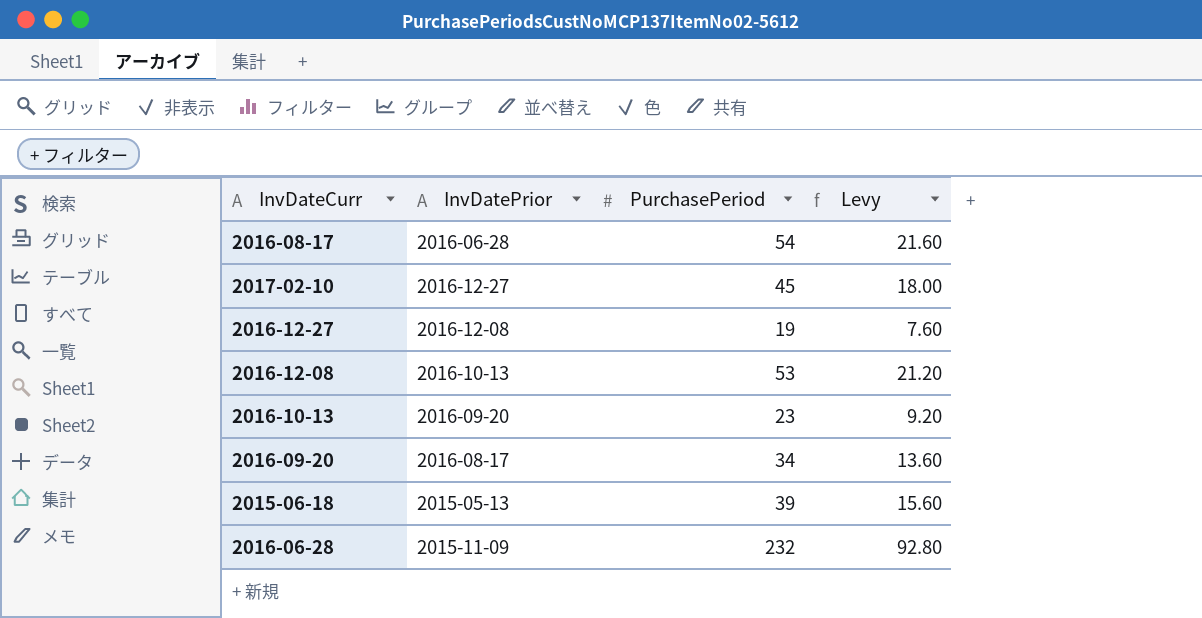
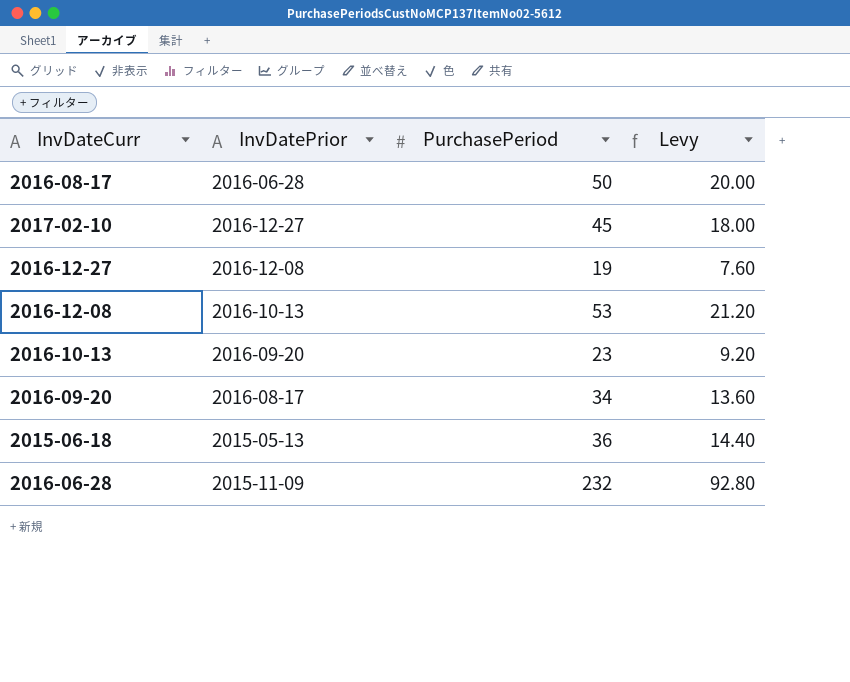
2016-08-17 | PurchasePeriod: 54 -> 50
2016-08-17 | Levy: 21.60 -> 20.00
2015-06-18 | PurchasePeriod: 39 -> 36
2015-06-18 | Levy: 15.60 -> 14.40

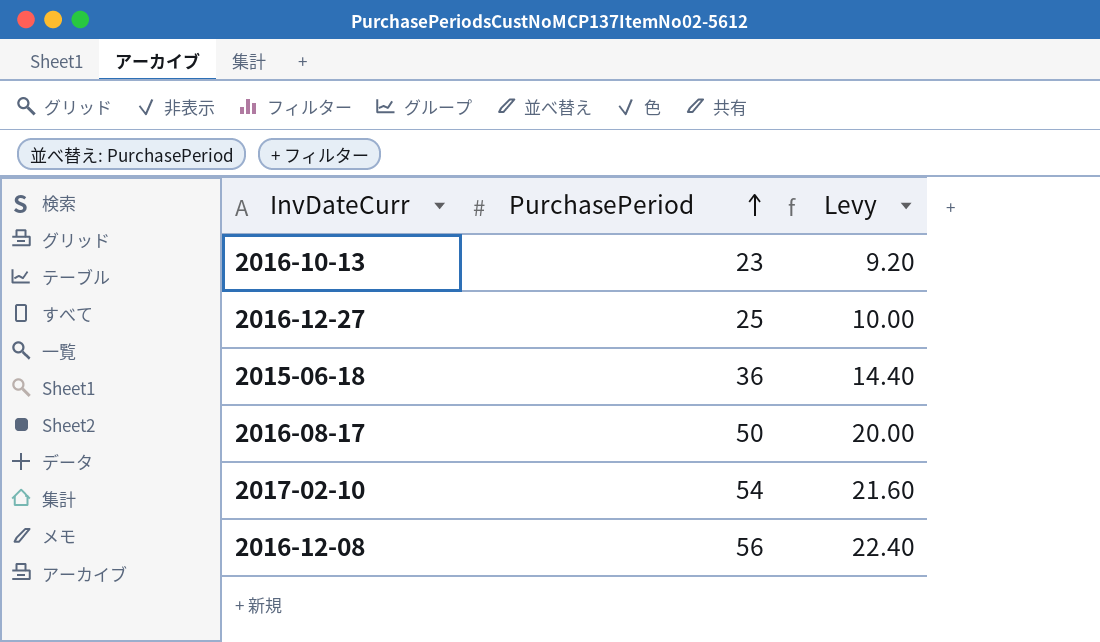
row order: none -> PurchasePeriod ascending
column InvDatePrior | position: 2 -> none
row 2016-09-20: 2016-08-17 | 34 | 13.60 -> none
row 2016-06-28: 2015-11-09 | 232 | 92.80 -> none
2016-12-27 | PurchasePeriod: 19 -> 25
2016-12-27 | Levy: 7.60 -> 10.00
2017-02-10 | PurchasePeriod: 45 -> 54
2017-02-10 | Levy: 18.00 -> 21.60
2016-12-08 | PurchasePeriod: 53 -> 56
2016-12-08 | Levy: 21.20 -> 22.40

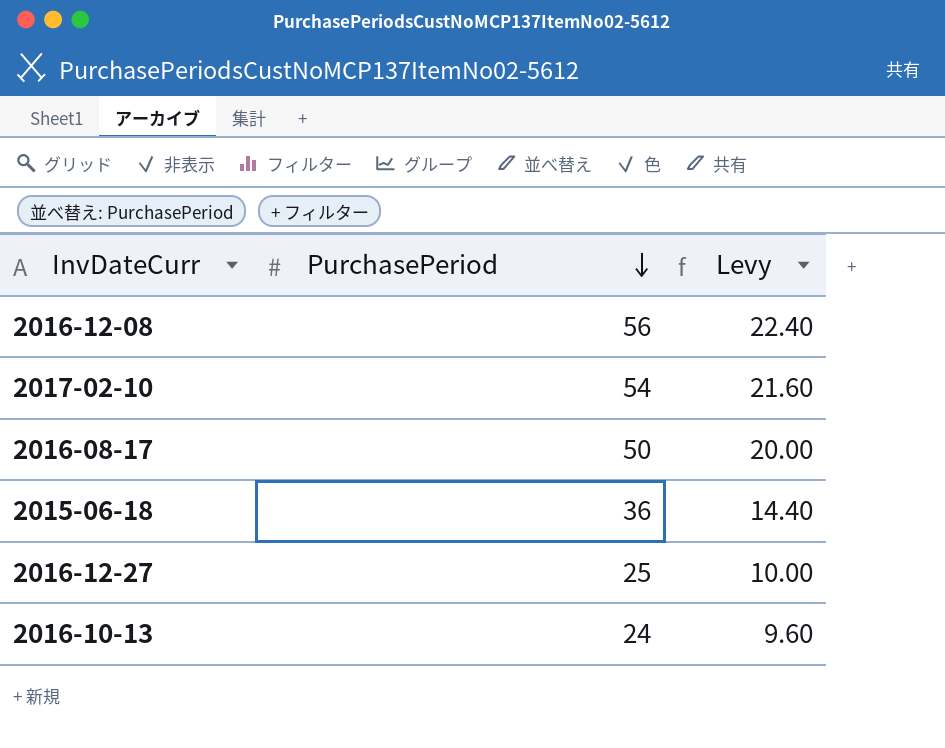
row order: PurchasePeriod ascending -> PurchasePeriod descending
2016-10-13 | PurchasePeriod: 23 -> 24
2016-10-13 | Levy: 9.20 -> 9.60

